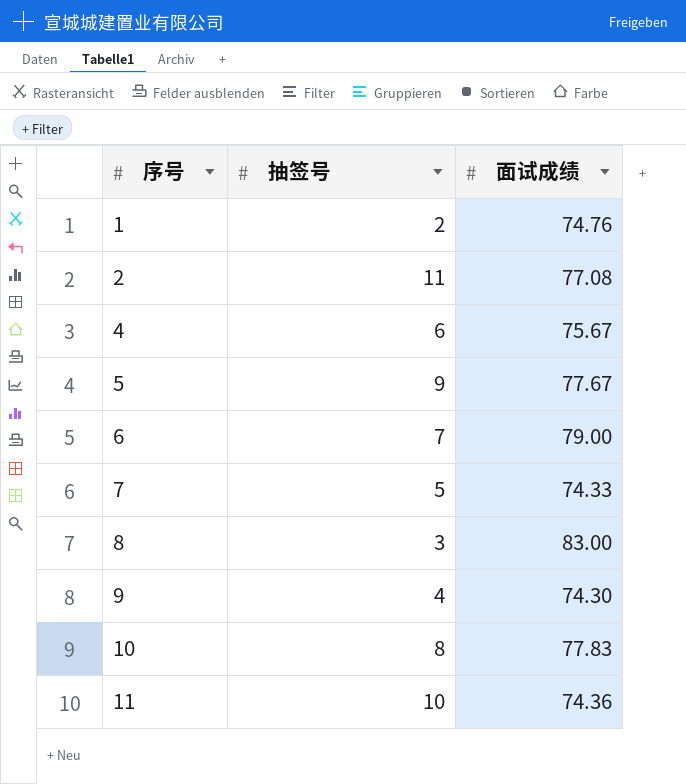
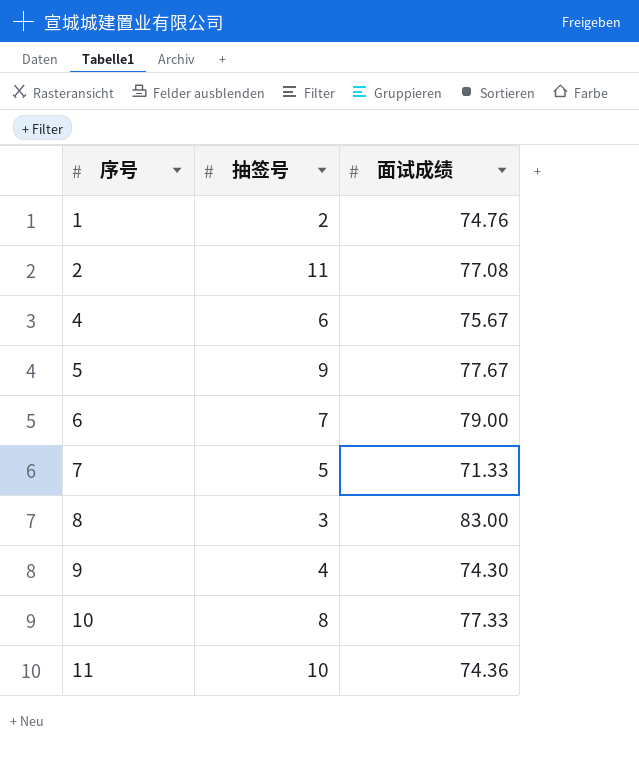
7 | 面试成绩: 74.33 -> 71.33
10 | 面试成绩: 77.83 -> 77.33

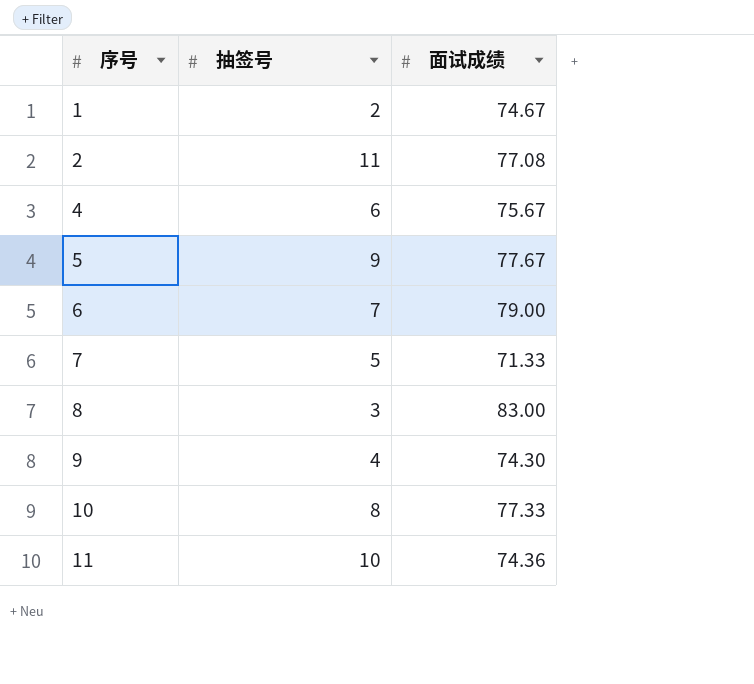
1 | 面试成绩: 74.76 -> 74.67

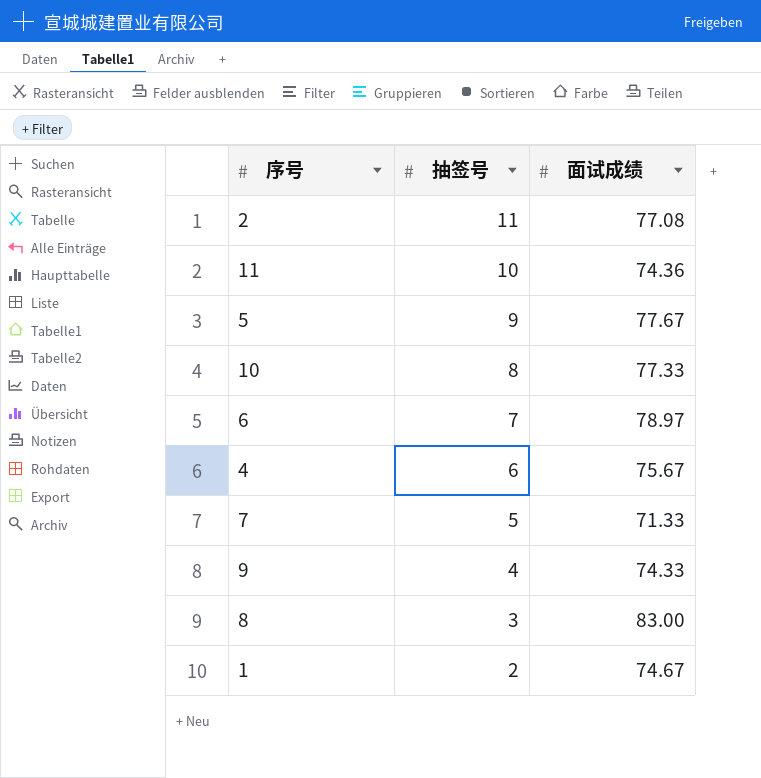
row order: 序号 ascending -> 抽签号 descending
6 | 面试成绩: 79.00 -> 78.97
9 | 面试成绩: 74.30 -> 74.33

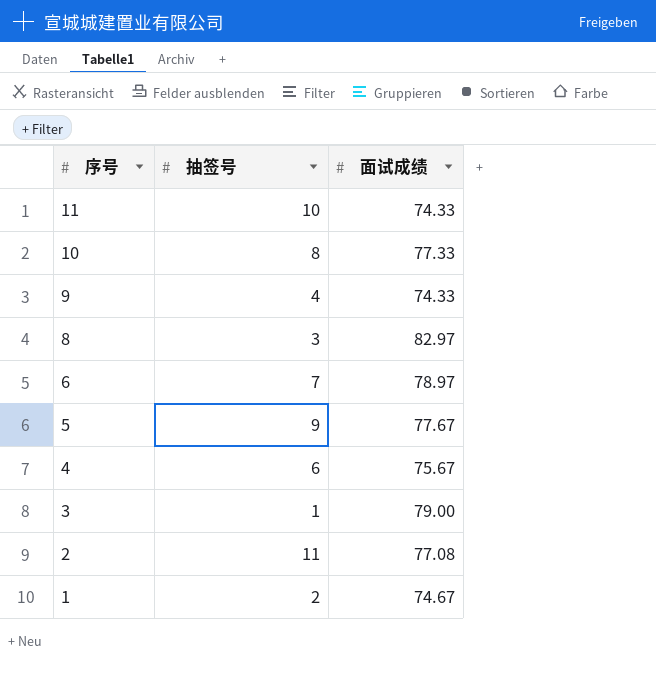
row order: 抽签号 descending -> 序号 descending
row 7: 5 | 71.33 -> none
11 | 面试成绩: 74.36 -> 74.33
8 | 面试成绩: 83.00 -> 82.97
row 3: none -> 1 | 79.00

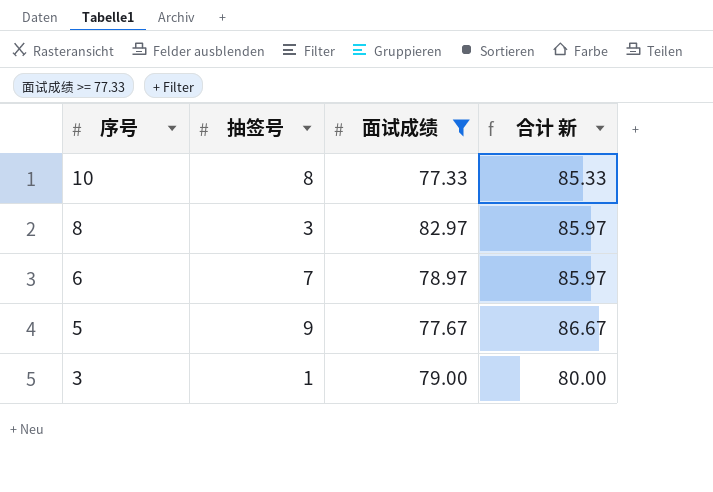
filter: none -> 面试成绩 >= 77.33
column 合计 新 | formula: none -> [抽签号] + [面试成绩]

